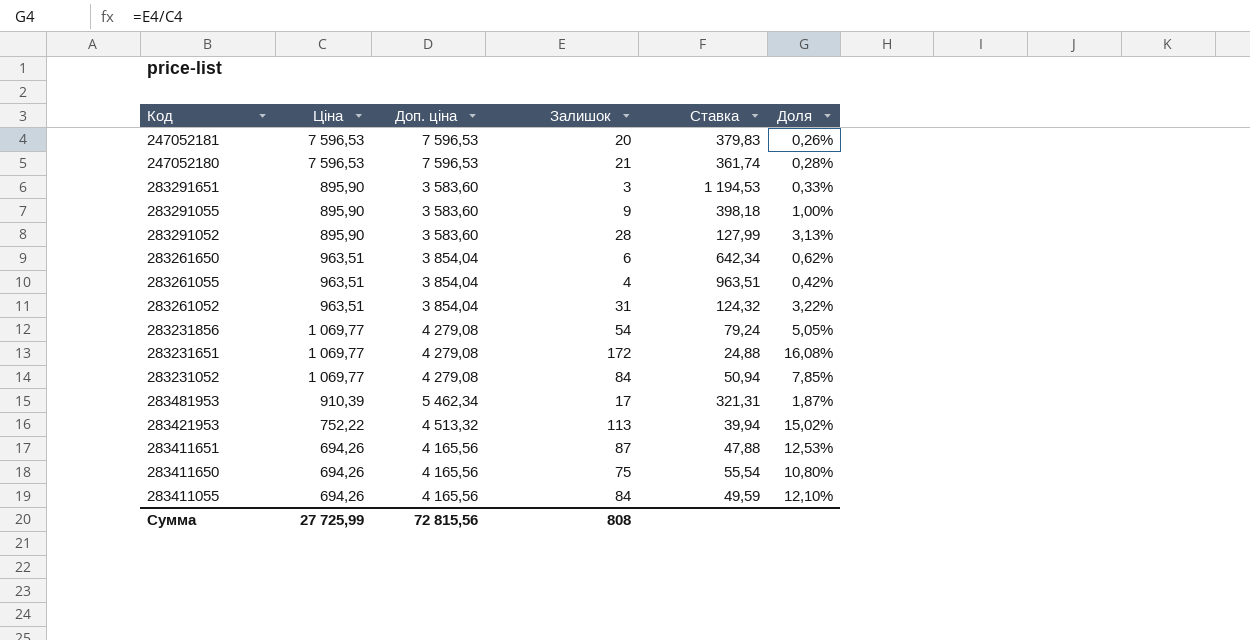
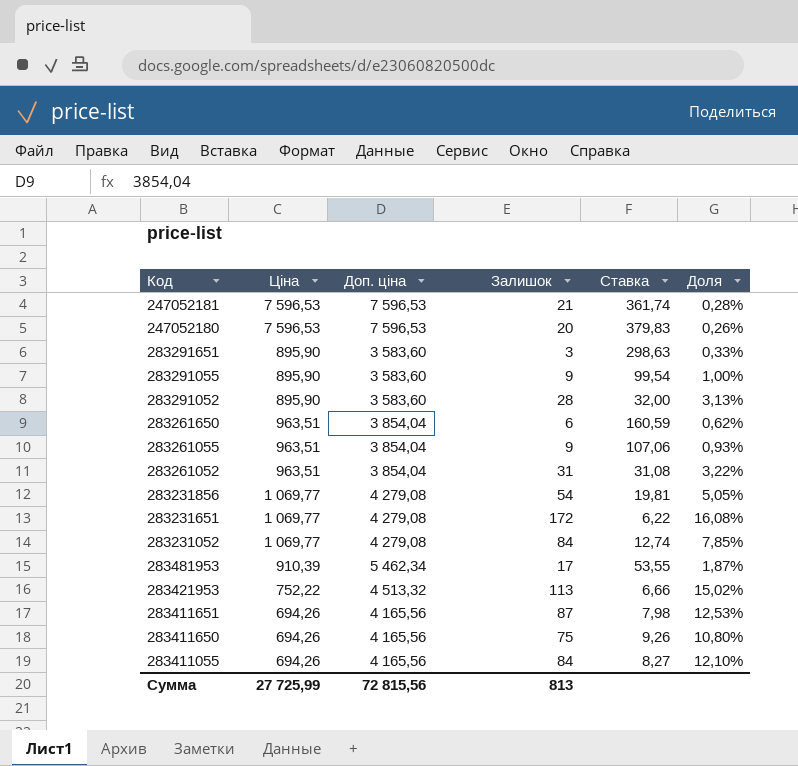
column Ставка | formula: [Доп. ціна] / [Залишок] -> [Ціна] / [Залишок]
247052181 | Залишок: 20 -> 21
247052181 | Доля: 0,26% -> 0,28%
247052180 | Залишок: 21 -> 20
247052180 | Доля: 0,28% -> 0,26%
283261055 | Залишок: 4 -> 9
283261055 | Доля: 0,42% -> 0,93%
Сумма | Залишок: 808 -> 813

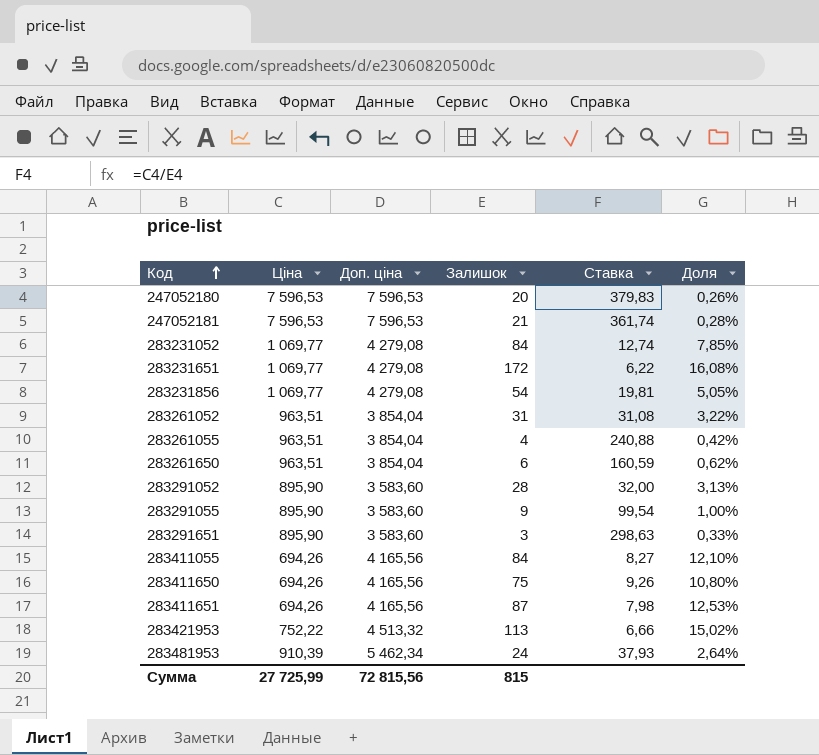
row order: none -> Код ascending
283261055 | Залишок: 9 -> 4
283261055 | Ставка: 107,06 -> 240,88
283261055 | Доля: 0,93% -> 0,42%
283481953 | Залишок: 17 -> 24
283481953 | Ставка: 53,55 -> 37,93
283481953 | Доля: 1,87% -> 2,64%
Сумма | Залишок: 813 -> 815

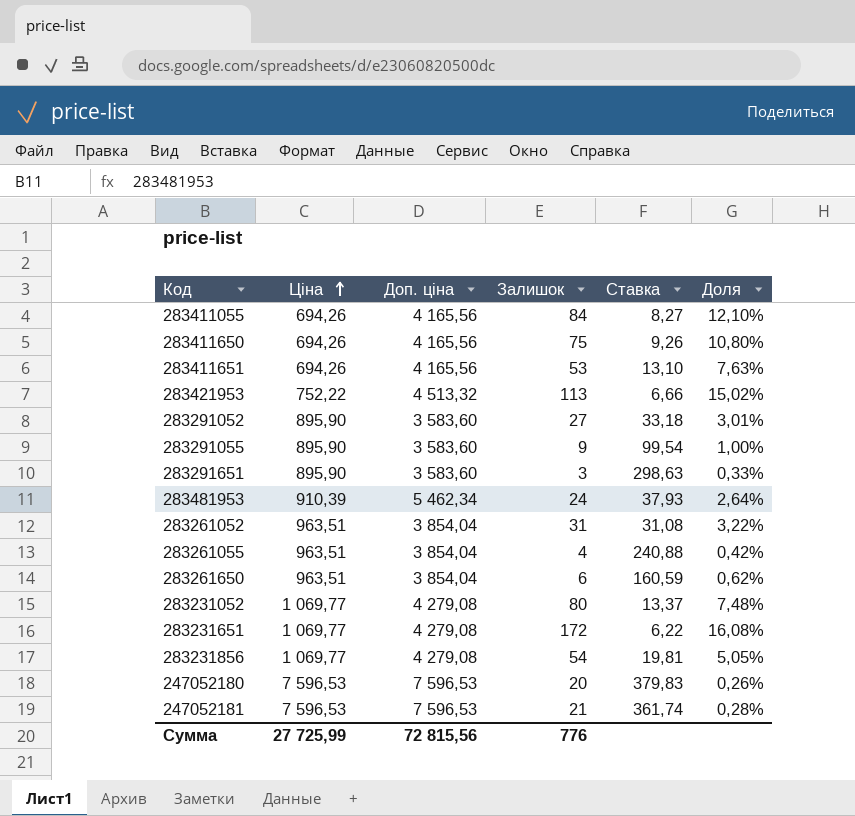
row order: Код ascending -> Ціна ascending
283411651 | Залишок: 87 -> 53
283411651 | Ставка: 7,98 -> 13,10
283411651 | Доля: 12,53% -> 7,63%
283291052 | Залишок: 28 -> 27
283291052 | Ставка: 32,00 -> 33,18
283291052 | Доля: 3,13% -> 3,01%
283231052 | Залишок: 84 -> 80
283231052 | Ставка: 12,74 -> 13,37
283231052 | Доля: 7,85% -> 7,48%
Сумма | Залишок: 815 -> 776

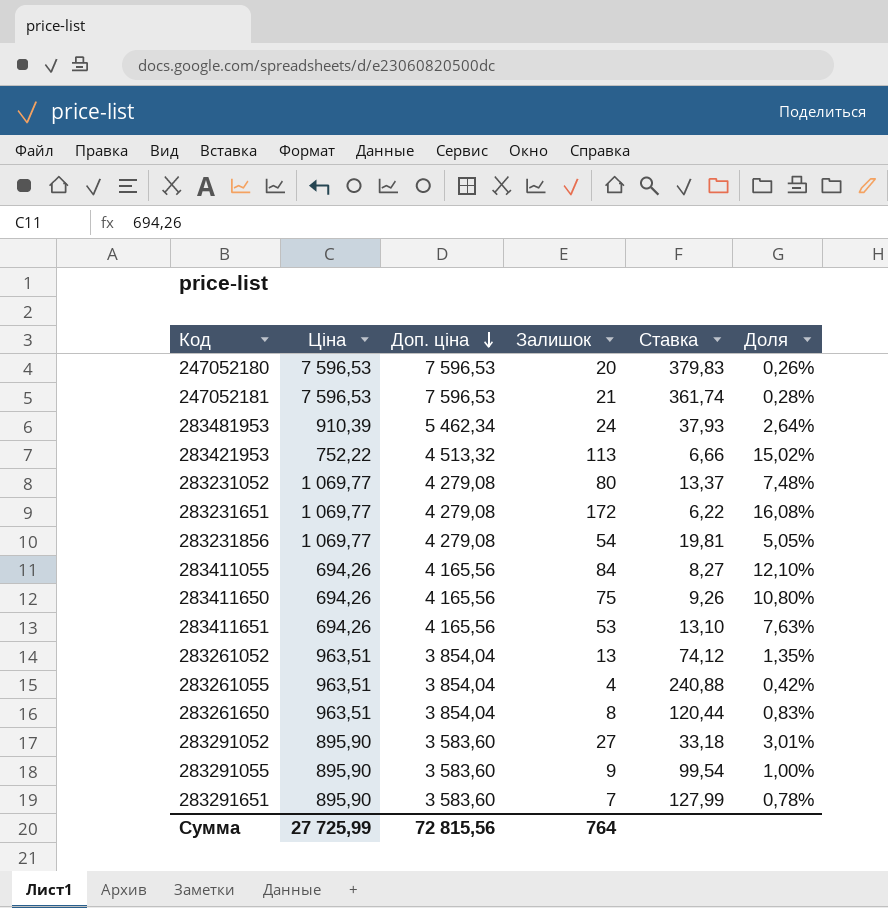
row order: Ціна ascending -> Доп. ціна descending
283261052 | Залишок: 31 -> 13
283261052 | Ставка: 31,08 -> 74,12
283261052 | Доля: 3,22% -> 1,35%
283261650 | Залишок: 6 -> 8
283261650 | Ставка: 160,59 -> 120,44
283261650 | Доля: 0,62% -> 0,83%
283291651 | Залишок: 3 -> 7
283291651 | Ставка: 298,63 -> 127,99
283291651 | Доля: 0,33% -> 0,78%
Сумма | Залишок: 776 -> 764

